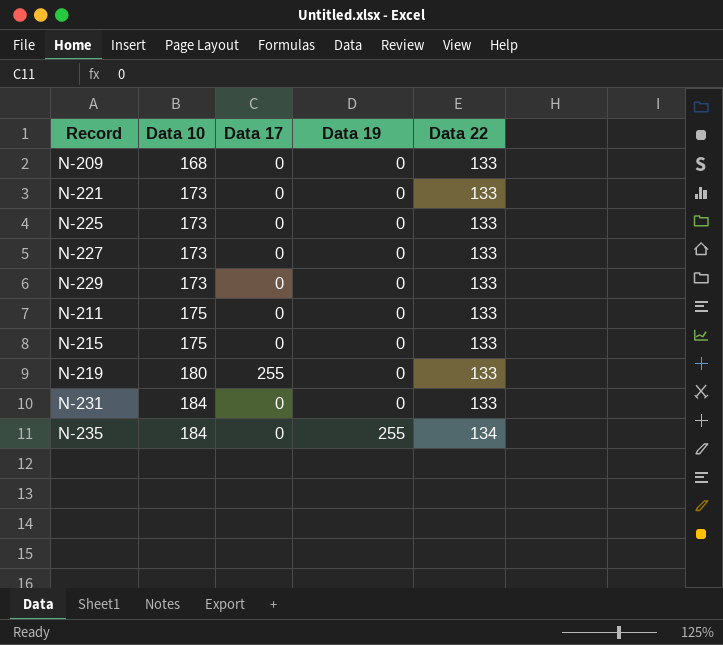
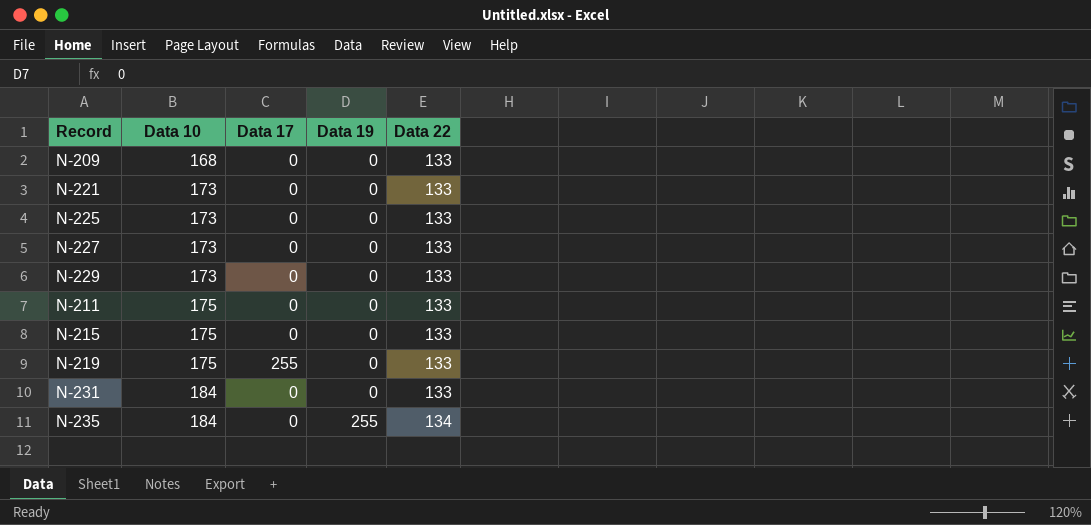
N-219 | Data 10: 180 -> 175

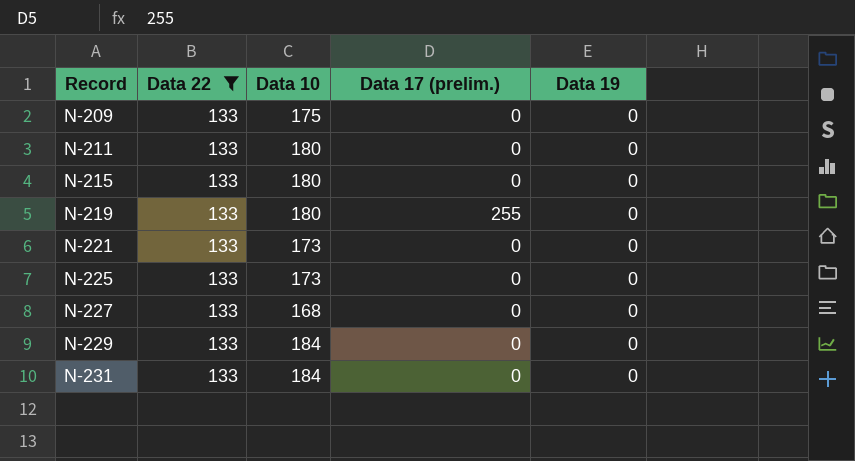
filter: none -> Data 22 = 133
row order: Data 10 ascending -> Record ascending
column Data 22 | position: 5 -> 2
column name: Data 17 -> Data 17 (prelim.)
N-209 | Data 10: 168 -> 175
N-211 | Data 10: 175 -> 180
N-215 | Data 10: 175 -> 180
N-219 | Data 10: 175 -> 180
N-227 | Data 10: 173 -> 168
N-229 | Data 10: 173 -> 184

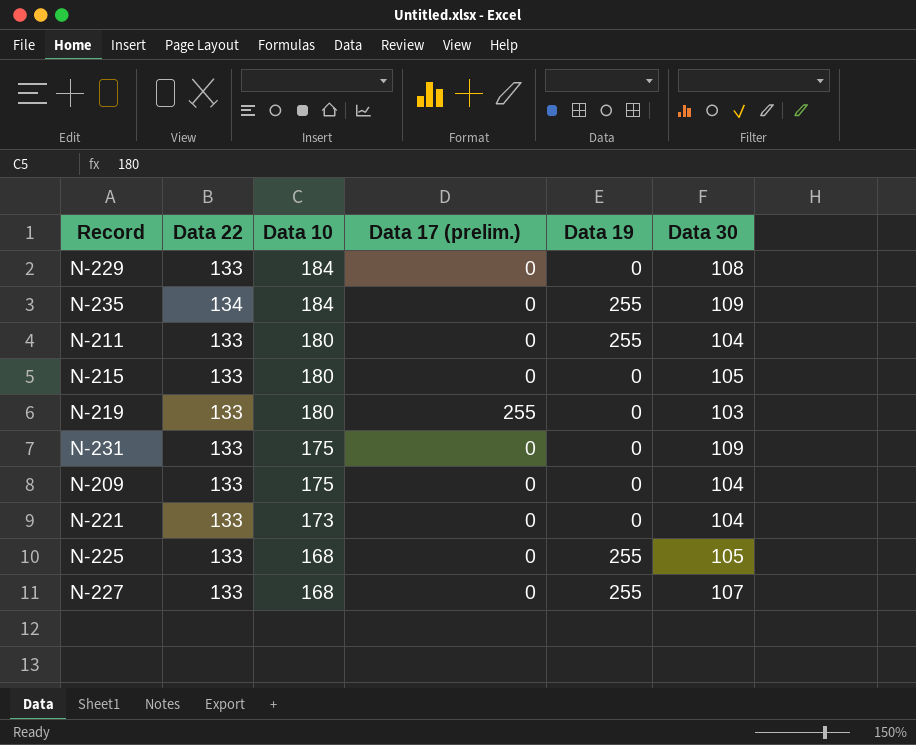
filter: Data 22 = 133 -> none
row order: Record ascending -> Data 10 descending
column Data 30 | position: none -> 6
N-211 | Data 19: 0 -> 255
N-231 | Data 10: 184 -> 175
N-225 | Data 10: 173 -> 168
N-225 | Data 19: 0 -> 255
N-227 | Data 19: 0 -> 255

